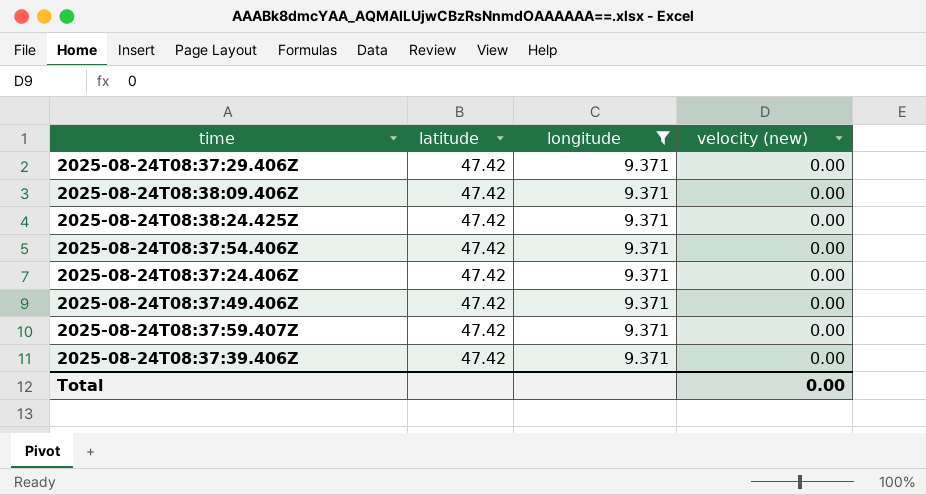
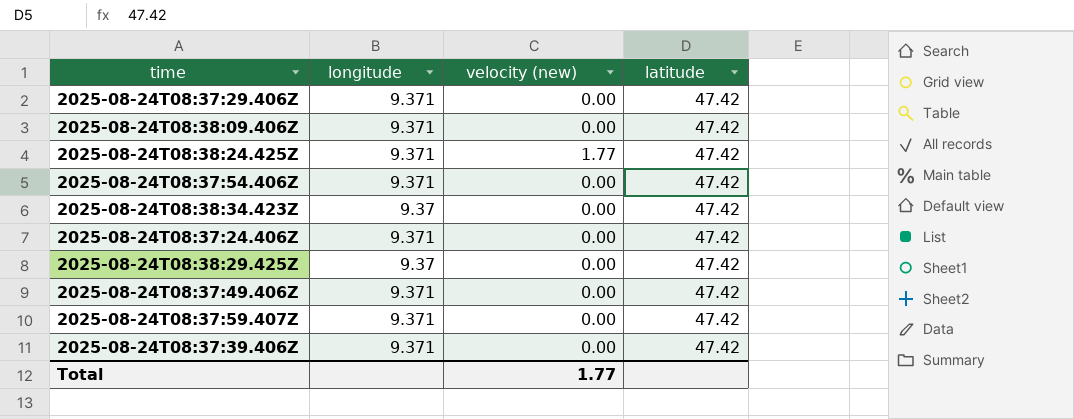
filter: longitude = 9.371 -> none
column latitude | position: 2 -> 4
2025-08-24T08:38:24.425Z | velocity (new): 0.00 -> 1.77
Total | velocity (new): 0.00 -> 1.77

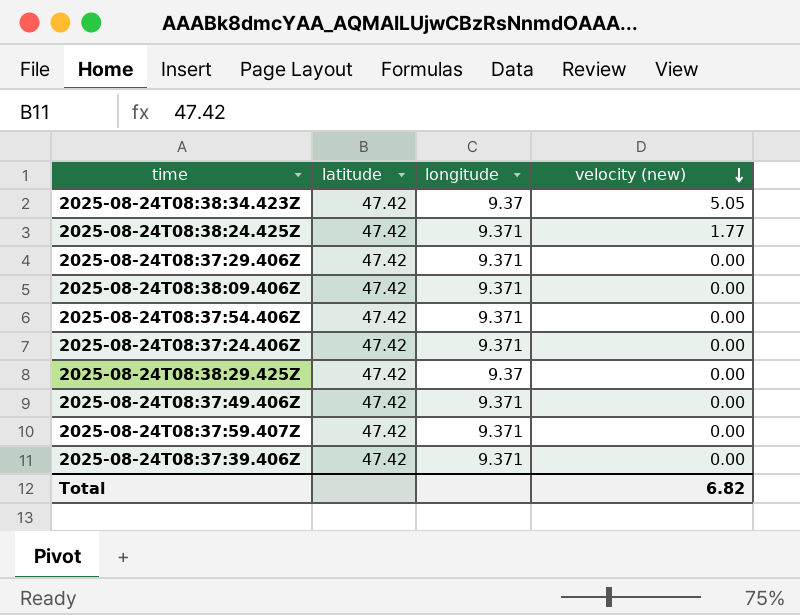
row order: none -> velocity (new) descending
column latitude | position: 4 -> 2
2025-08-24T08:38:34.423Z | velocity (new): 0.00 -> 5.05
Total | velocity (new): 1.77 -> 6.82

